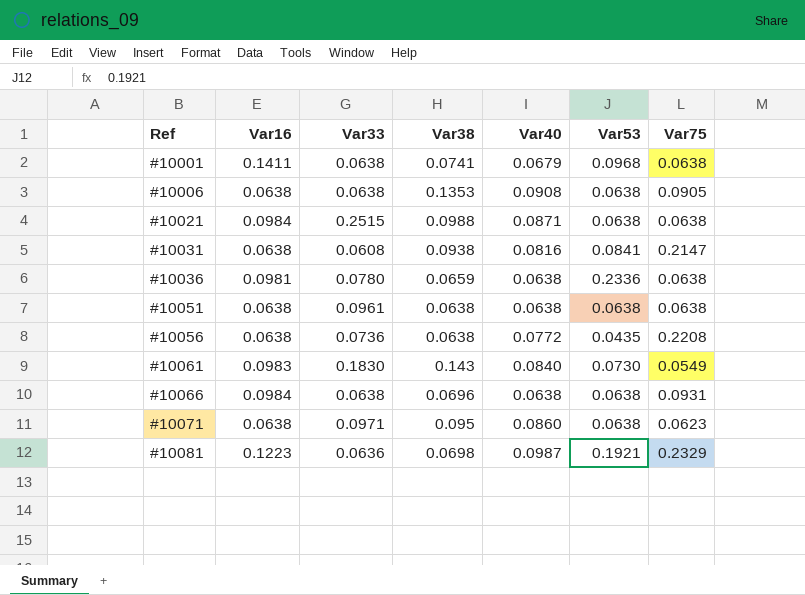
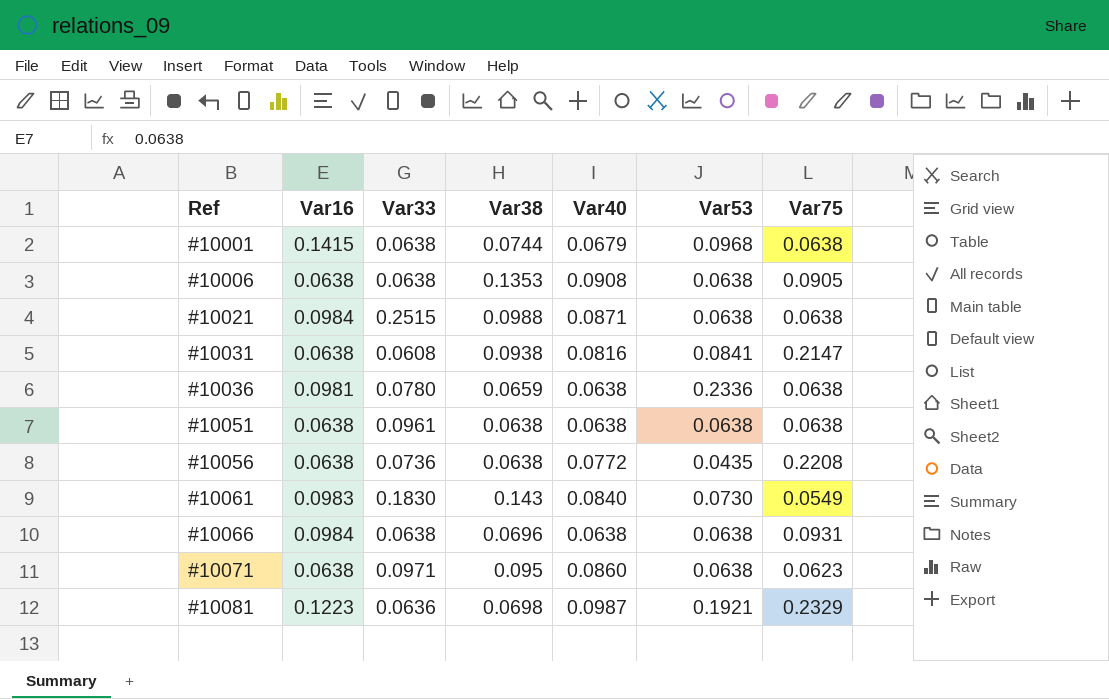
#10001 | Var16: 0.1411 -> 0.1415
#10001 | Var38: 0.0741 -> 0.0744

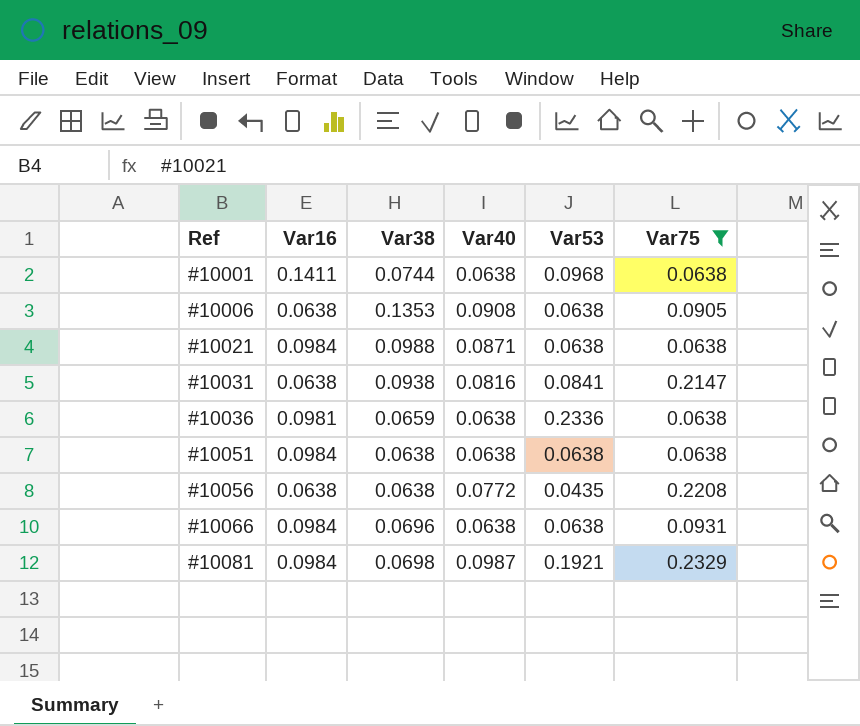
filter: none -> Var75 >= 0.0638
column Var33 | position: 3 -> none
#10001 | Var16: 0.1415 -> 0.1411
#10001 | Var40: 0.0679 -> 0.0638
#10051 | Var16: 0.0638 -> 0.0984
#10081 | Var16: 0.1223 -> 0.0984

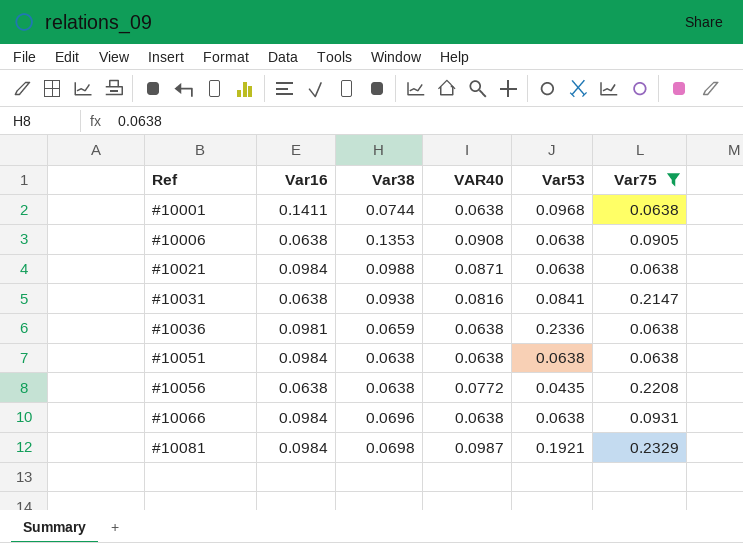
column name: Var40 -> VAR40

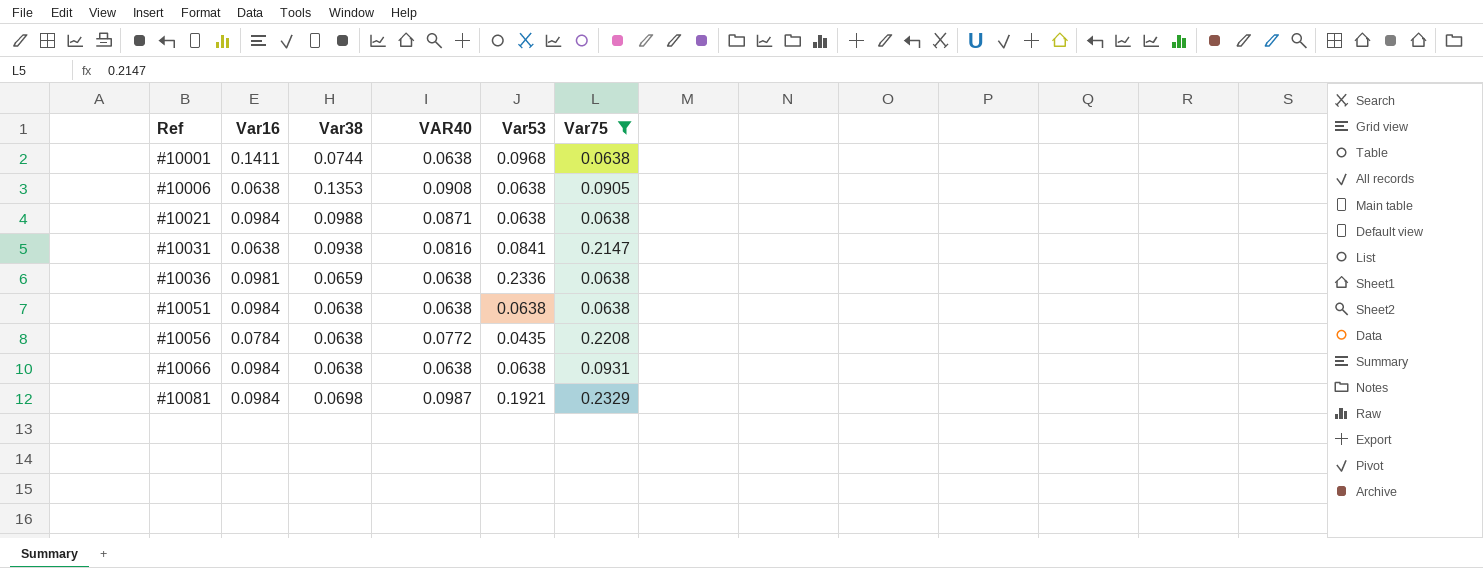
#10056 | Var16: 0.0638 -> 0.0784
#10066 | Var38: 0.0696 -> 0.0638

